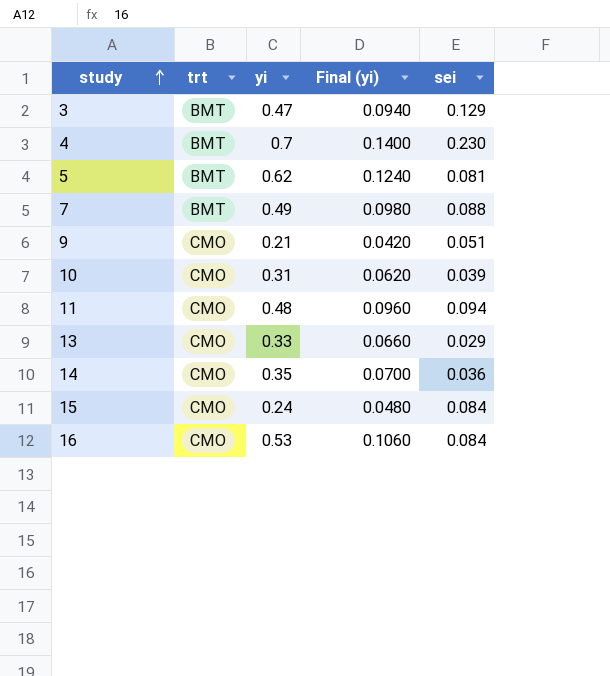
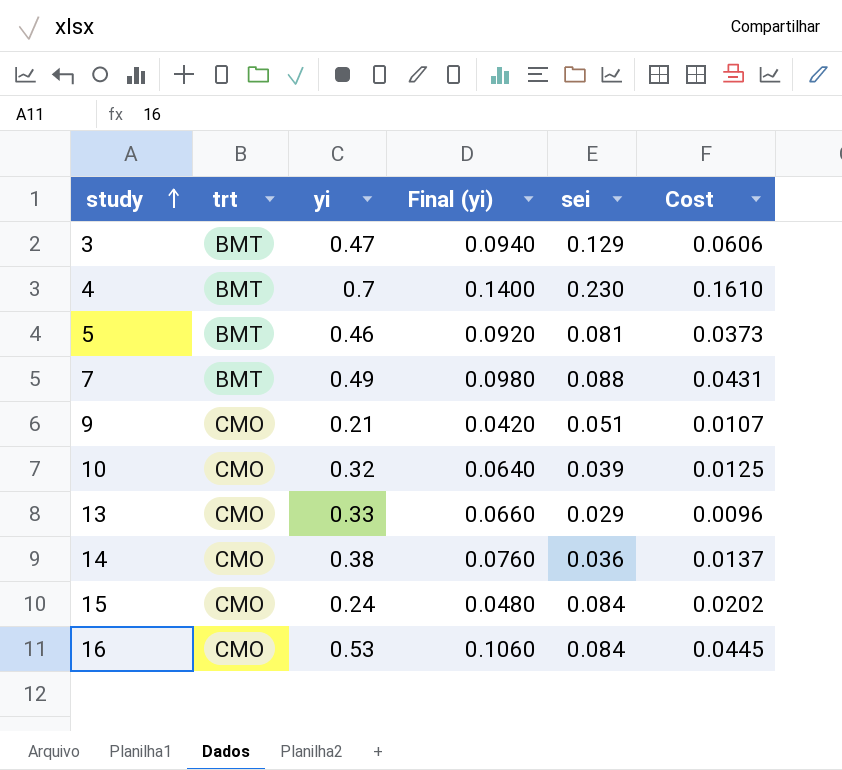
column Cost | formula: none -> [yi] * [sei]
row 11: CMO | 0.48 | 0.0960 | 0.094 -> none
5 | yi: 0.62 -> 0.46
5 | Final (yi): 0.1240 -> 0.0920
10 | yi: 0.31 -> 0.32
10 | Final (yi): 0.0620 -> 0.0640
14 | yi: 0.35 -> 0.38
14 | Final (yi): 0.0700 -> 0.0760

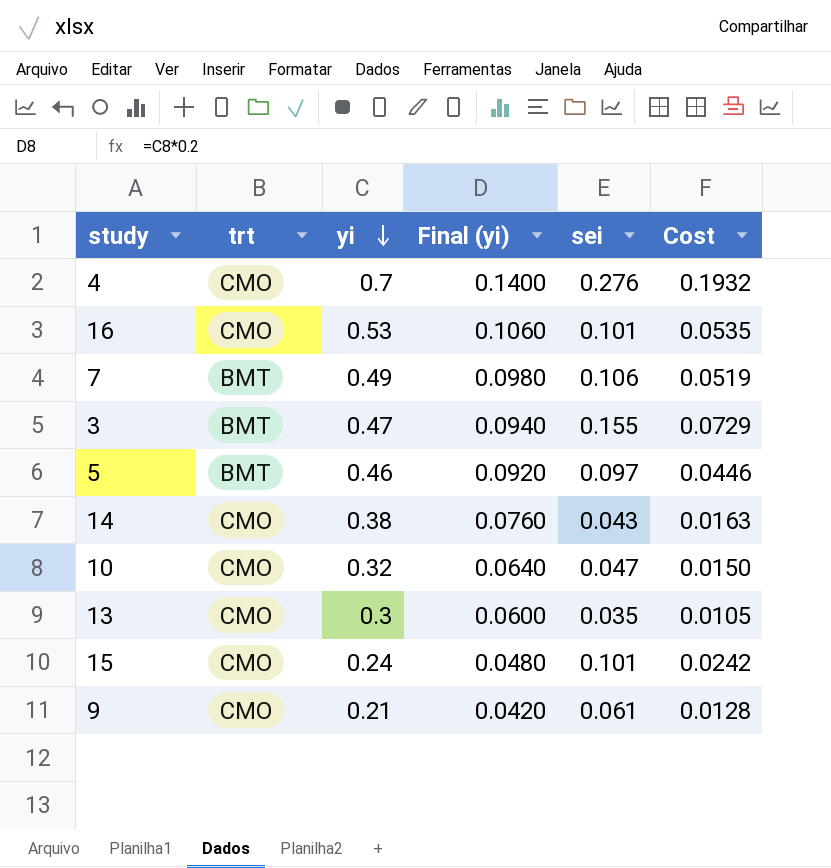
row order: study ascending -> yi descending
4 | trt: BMT -> CMO
4 | sei: 0.230 -> 0.276
4 | Cost: 0.1610 -> 0.1932
16 | sei: 0.084 -> 0.101
16 | Cost: 0.0445 -> 0.0535
7 | sei: 0.088 -> 0.106
7 | Cost: 0.0431 -> 0.0519
3 | sei: 0.129 -> 0.155
3 | Cost: 0.0606 -> 0.0729
5 | sei: 0.081 -> 0.097
5 | Cost: 0.0373 -> 0.0446
14 | sei: 0.036 -> 0.043
14 | Cost: 0.0137 -> 0.0163
10 | sei: 0.039 -> 0.047
10 | Cost: 0.0125 -> 0.0150
13 | yi: 0.33 -> 0.3
13 | Final (yi): 0.0660 -> 0.0600
13 | sei: 0.029 -> 0.035
13 | Cost: 0.0096 -> 0.0105
15 | sei: 0.084 -> 0.101
15 | Cost: 0.0202 -> 0.0242
9 | sei: 0.051 -> 0.061
9 | Cost: 0.0107 -> 0.0128

